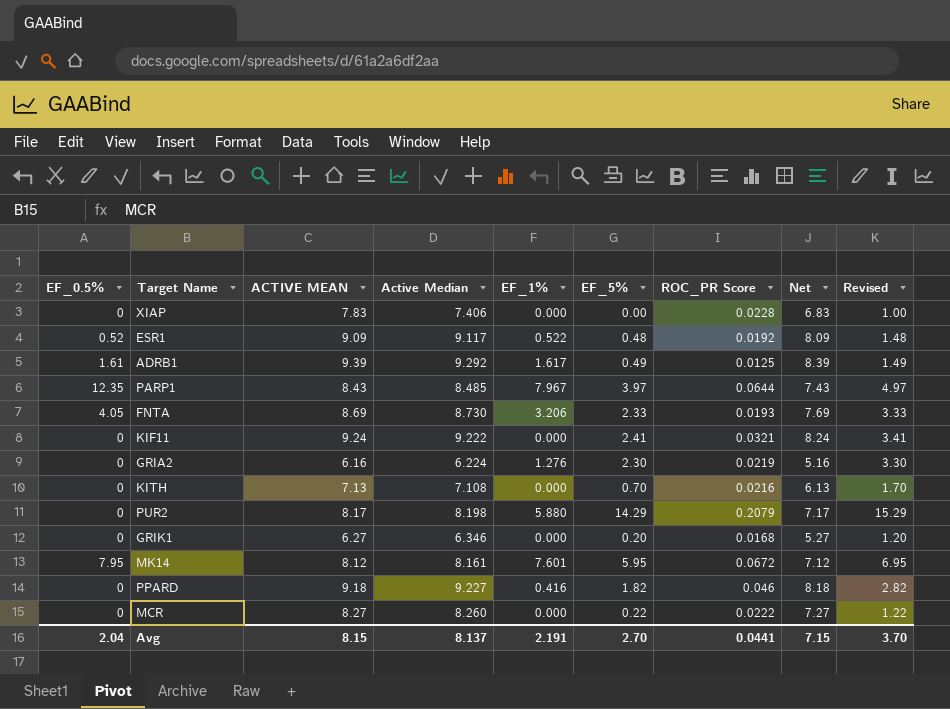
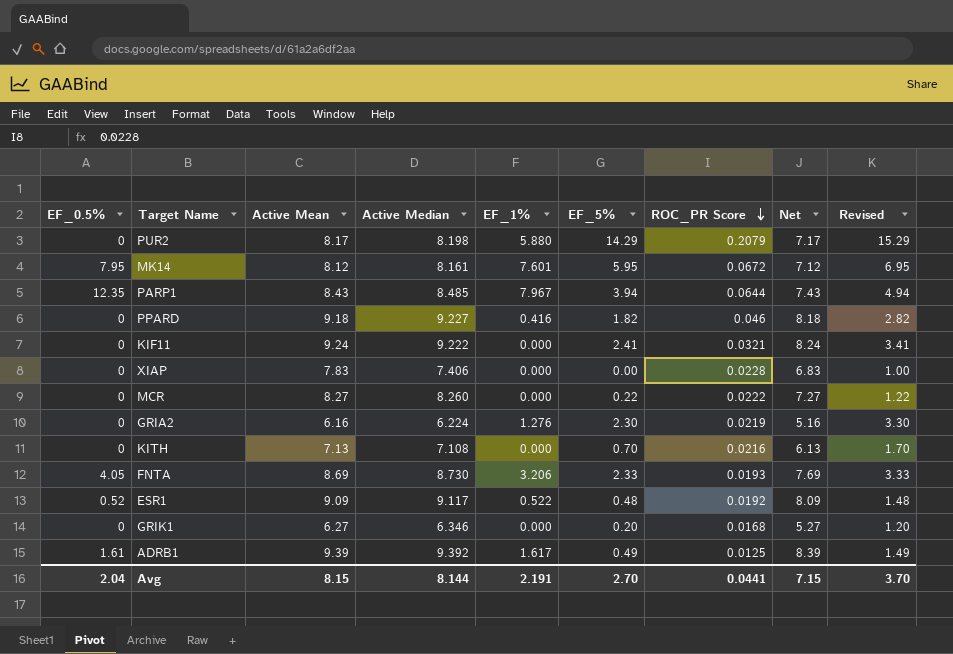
row order: none -> ROC_PR Score descending
column name: ACTIVE MEAN -> Active Mean
PARP1 | EF_5%: 3.97 -> 3.94
PARP1 | Revised: 4.97 -> 4.94
ADRB1 | Active Median: 9.292 -> 9.392
Avg | Active Median: 8.137 -> 8.144

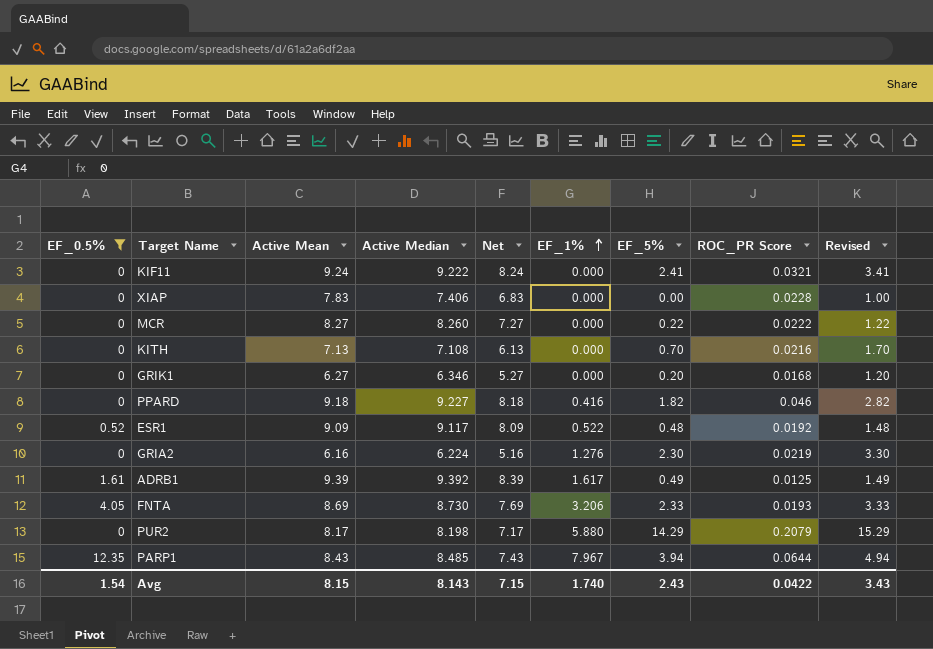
filter: none -> EF_0.5% != 7.95
row order: ROC_PR Score descending -> EF_1% ascending
column Net | position: 8 -> 5
Avg | EF_0.5%: 2.04 -> 1.54
Avg | Active Median: 8.144 -> 8.143
Avg | EF_1%: 2.191 -> 1.740
Avg | EF_5%: 2.70 -> 2.43
Avg | ROC_PR Score: 0.0441 -> 0.0422
Avg | Revised: 3.70 -> 3.43

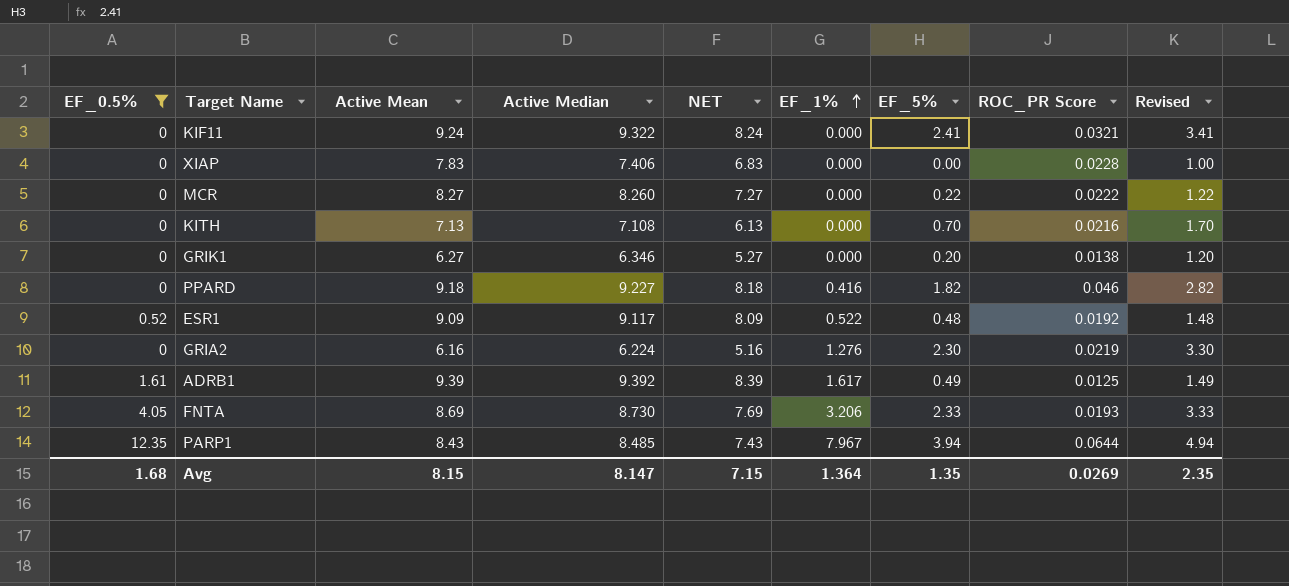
column name: Net -> NET
row PUR2: 0 | 8.17 | 8.198 | 7.17 | 5.880 | 14.29 | 0.2079 | 15.29 -> none
KIF11 | Active Median: 9.222 -> 9.322
GRIK1 | ROC_PR Score: 0.0168 -> 0.0138
Avg | EF_0.5%: 1.54 -> 1.68
Avg | Active Median: 8.143 -> 8.147
Avg | EF_1%: 1.740 -> 1.364
Avg | EF_5%: 2.43 -> 1.35
Avg | ROC_PR Score: 0.0422 -> 0.0269
Avg | Revised: 3.43 -> 2.35

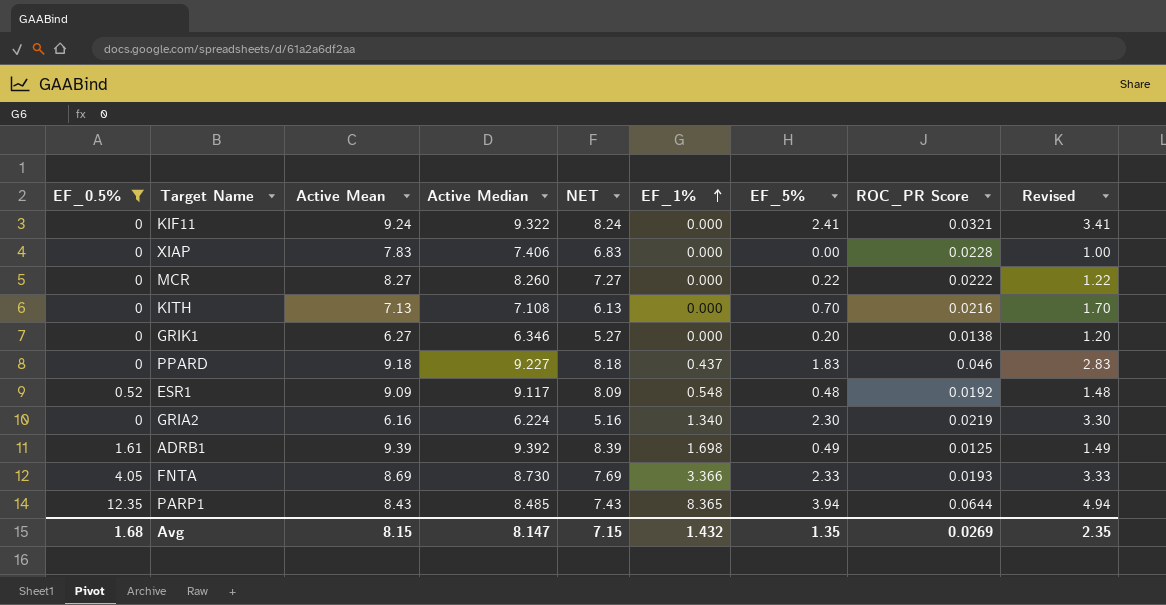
PPARD | EF_1%: 0.416 -> 0.437
PPARD | EF_5%: 1.82 -> 1.83
PPARD | Revised: 2.82 -> 2.83
ESR1 | EF_1%: 0.522 -> 0.548
GRIA2 | EF_1%: 1.276 -> 1.340
ADRB1 | EF_1%: 1.617 -> 1.698
FNTA | EF_1%: 3.206 -> 3.366
PARP1 | EF_1%: 7.967 -> 8.365
Avg | EF_1%: 1.364 -> 1.432

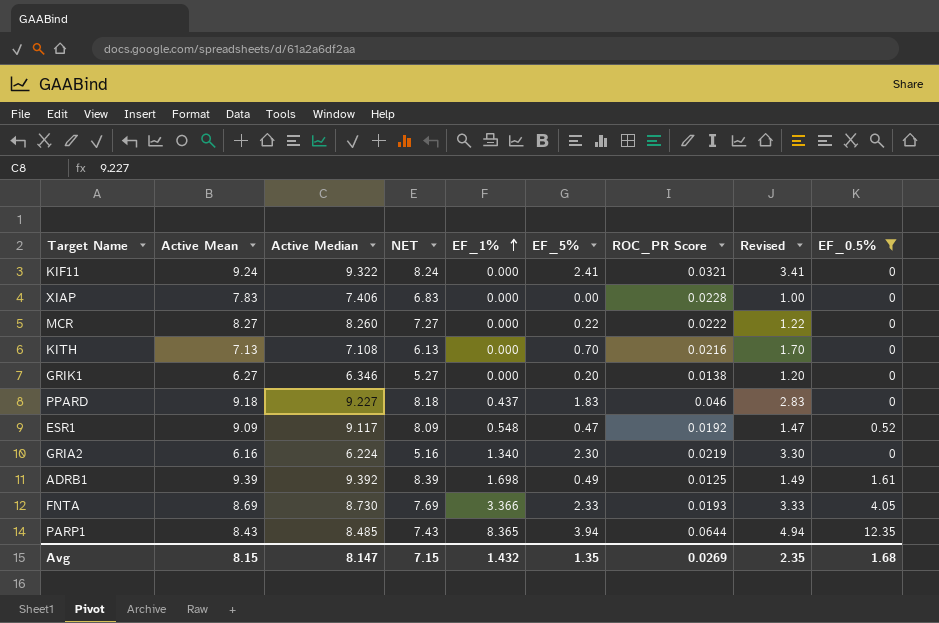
column EF_0.5% | position: 1 -> 9
ESR1 | EF_5%: 0.48 -> 0.47
ESR1 | Revised: 1.48 -> 1.47

